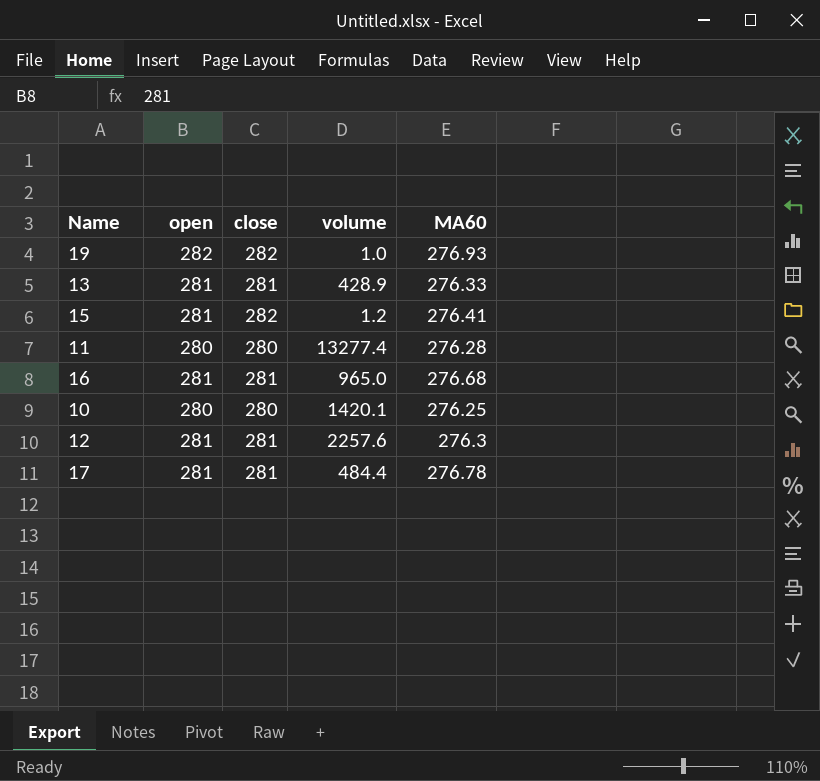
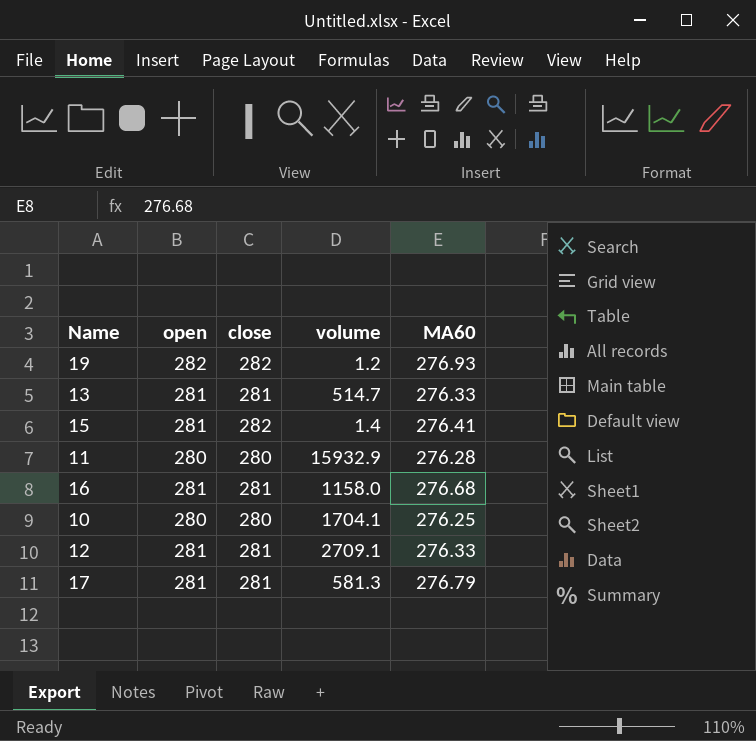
19 | volume: 1.0 -> 1.2
13 | volume: 428.9 -> 514.7
15 | volume: 1.2 -> 1.4
11 | volume: 13277.4 -> 15932.9
16 | volume: 965.0 -> 1158.0
10 | volume: 1420.1 -> 1704.1
12 | volume: 2257.6 -> 2709.1
12 | MA60: 276.3 -> 276.33
17 | volume: 484.4 -> 581.3
17 | MA60: 276.78 -> 276.79

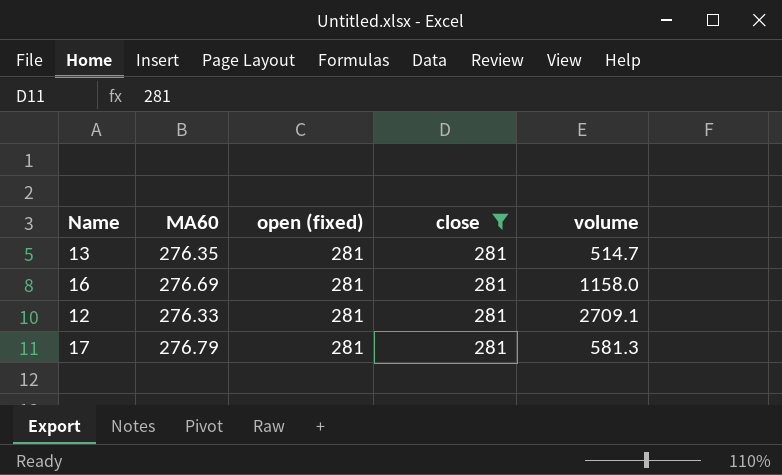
filter: none -> close = 281
column MA60 | position: 5 -> 2
column name: open -> open (fixed)
13 | MA60: 276.33 -> 276.35
16 | MA60: 276.68 -> 276.69

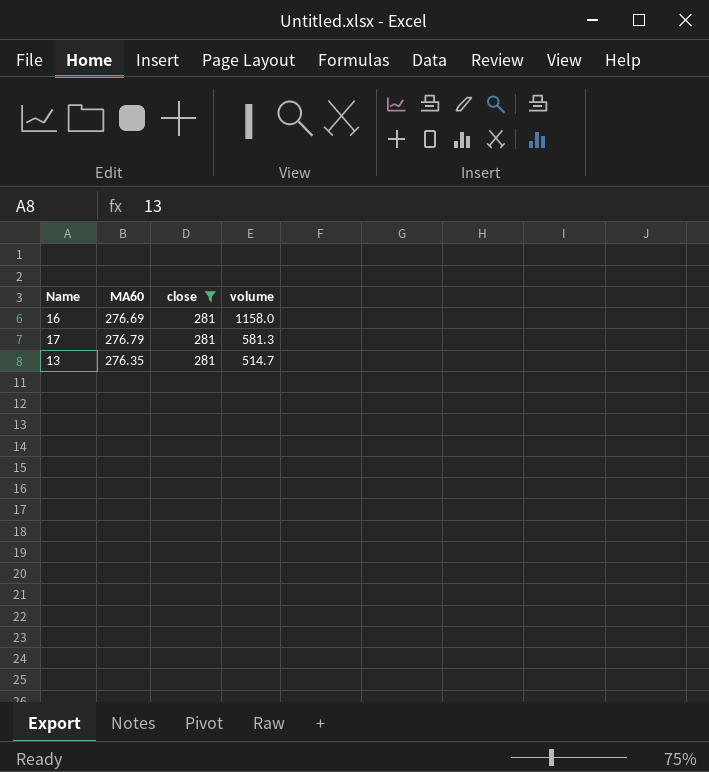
row order: none -> volume descending
column open (fixed) | position: 3 -> none
row 12: 276.33 | 281 | 281 | 2709.1 -> none

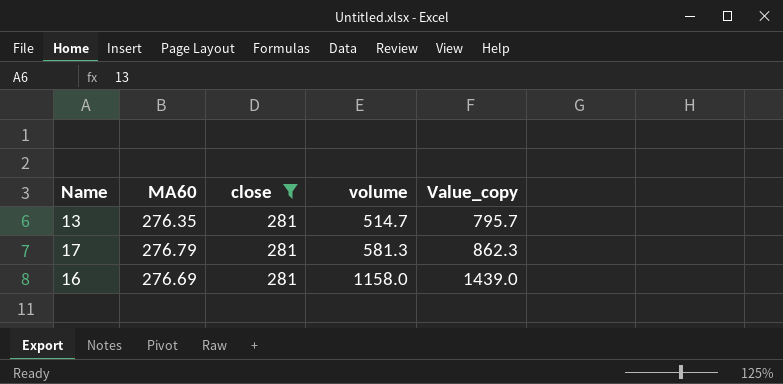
row order: volume descending -> volume ascending
column Value_copy | formula: none -> [close] + [volume]

